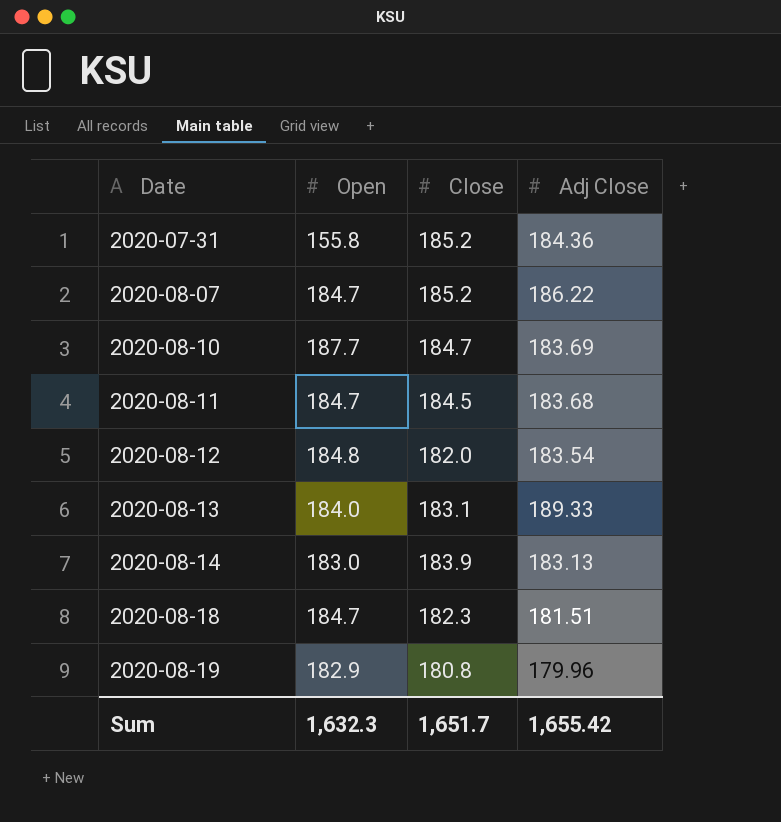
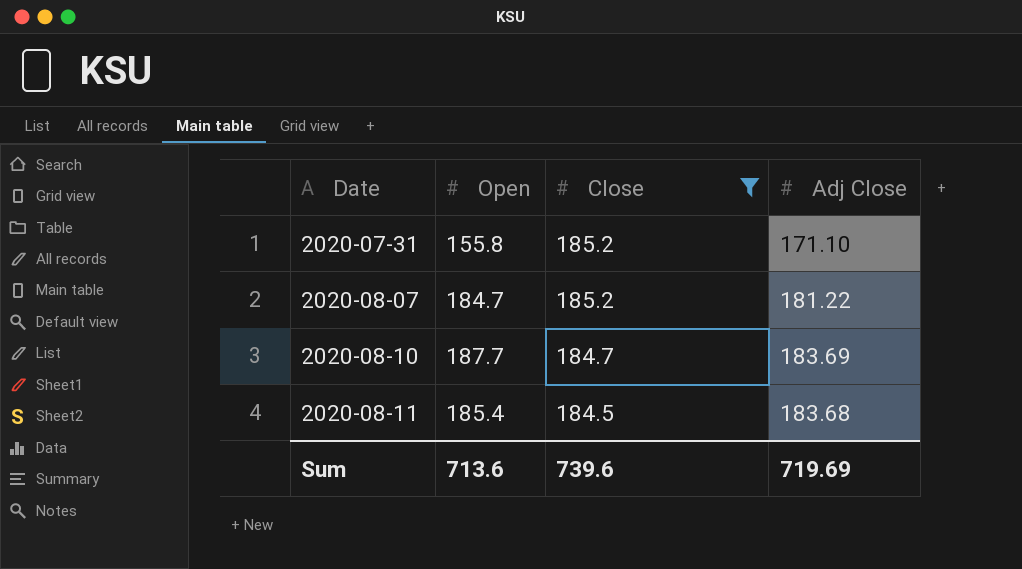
filter: none -> Close >= 184.5
2020-07-31 | Adj Close: 184.36 -> 171.10
2020-08-07 | Adj Close: 186.22 -> 181.22
2020-08-11 | Open: 184.7 -> 185.4
Sum | Open: 1,632.3 -> 713.6
Sum | Close: 1,651.7 -> 739.6
Sum | Adj Close: 1,655.42 -> 719.69

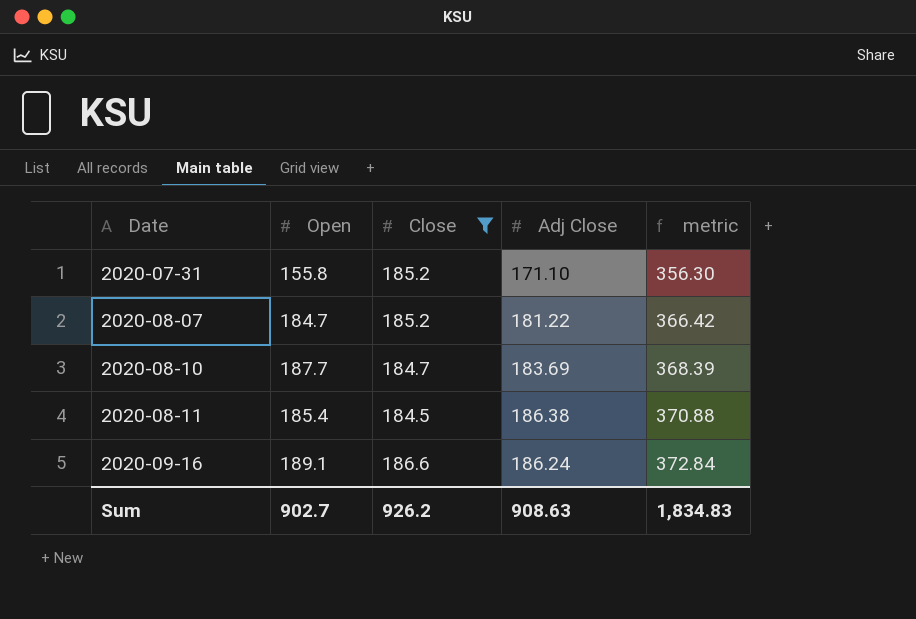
column metric | formula: none -> [Close] + [Adj Close]
2020-08-11 | Adj Close: 183.68 -> 186.38
row 2020-09-16: none -> 189.1 | 186.6 | 186.24 | 372.84
Sum | Open: 713.6 -> 902.7
Sum | Close: 739.6 -> 926.2
Sum | Adj Close: 719.69 -> 908.63

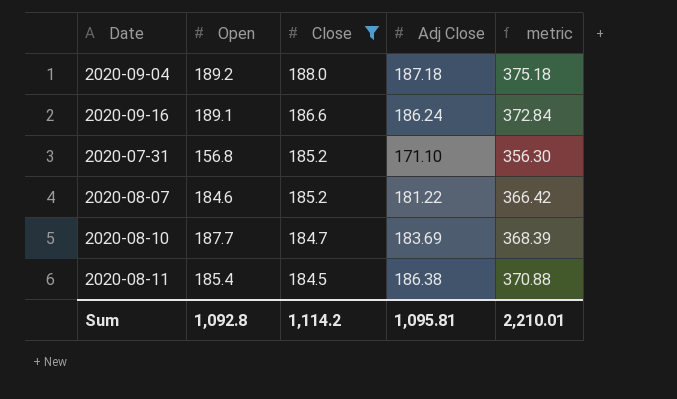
row order: Date ascending -> Close descending
row 2020-09-04: none -> 189.2 | 188.0 | 187.18 | 375.18
2020-07-31 | Open: 155.8 -> 156.8
2020-08-07 | Open: 184.7 -> 184.6
Sum | Open: 902.7 -> 1,092.8
Sum | Close: 926.2 -> 1,114.2
Sum | Adj Close: 908.63 -> 1,095.81
Sum | metric: 1,834.83 -> 2,210.01

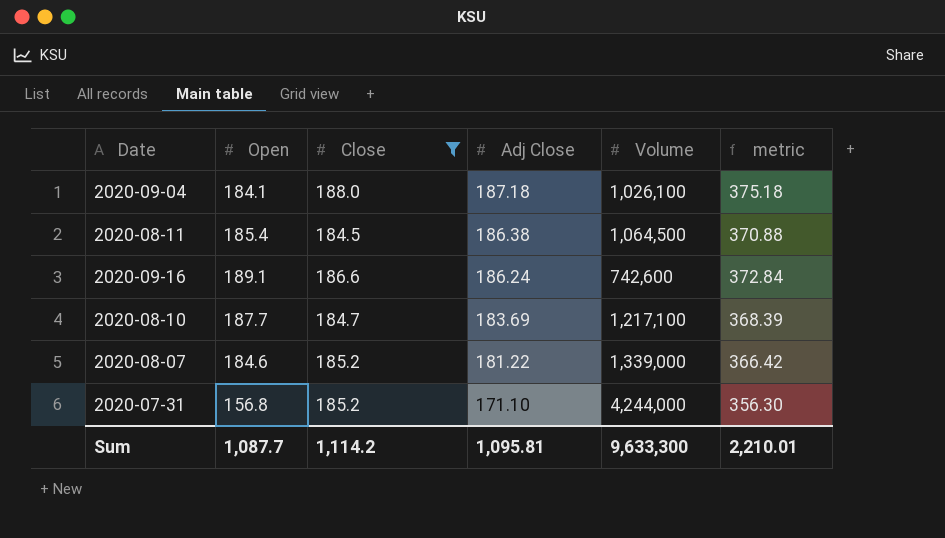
row order: Close descending -> Adj Close descending
column Volume | position: none -> 5
2020-09-04 | Open: 189.2 -> 184.1
Sum | Open: 1,092.8 -> 1,087.7

